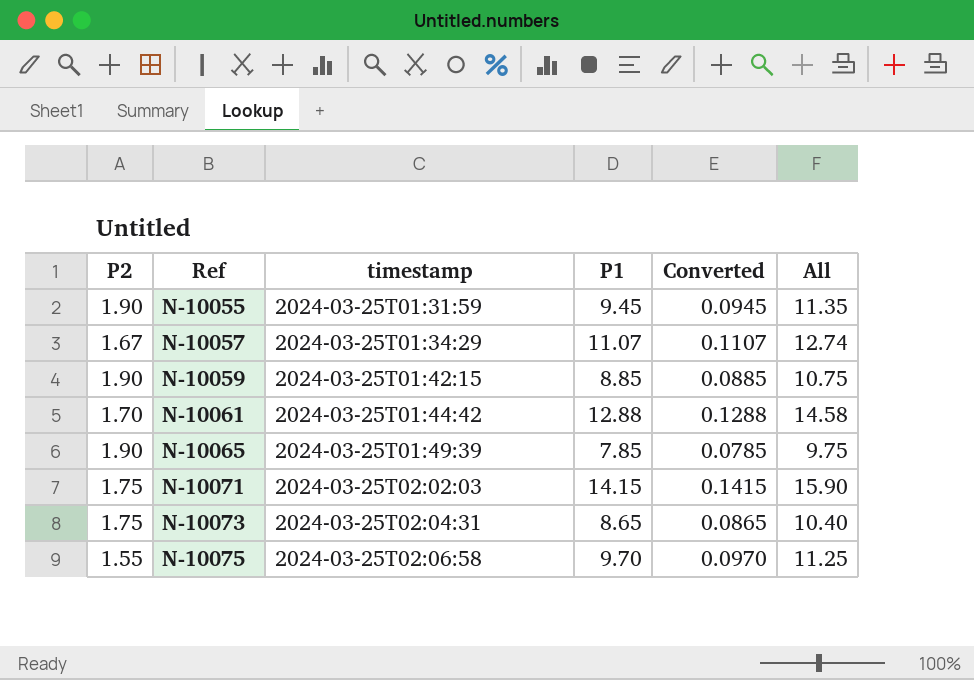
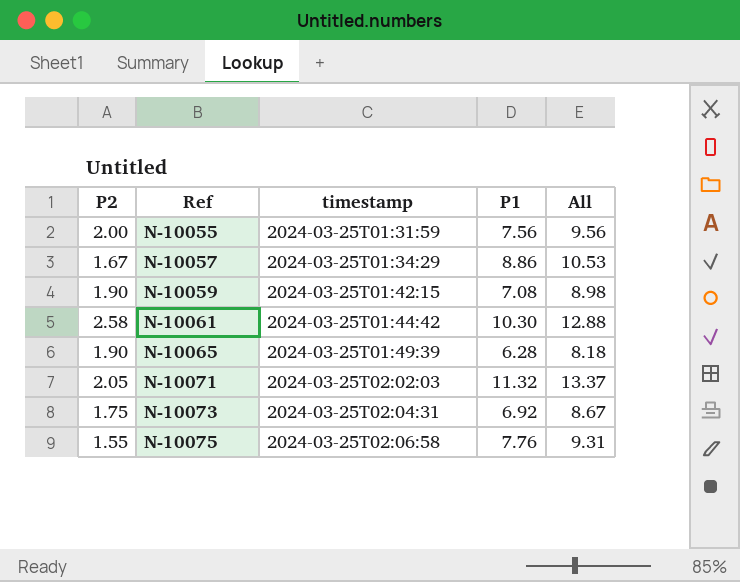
column Converted | formula: [P1] * 0.01 -> none
N-10055 | P2: 1.90 -> 2.00
N-10055 | P1: 9.45 -> 7.56
N-10055 | All: 11.35 -> 9.56
N-10057 | P1: 11.07 -> 8.86
N-10057 | All: 12.74 -> 10.53
N-10059 | P1: 8.85 -> 7.08
N-10059 | All: 10.75 -> 8.98
N-10061 | P2: 1.70 -> 2.58
N-10061 | P1: 12.88 -> 10.30
N-10061 | All: 14.58 -> 12.88
N-10065 | P1: 7.85 -> 6.28
N-10065 | All: 9.75 -> 8.18
N-10071 | P2: 1.75 -> 2.05
N-10071 | P1: 14.15 -> 11.32
N-10071 | All: 15.90 -> 13.37
N-10073 | P1: 8.65 -> 6.92
N-10073 | All: 10.40 -> 8.67
N-10075 | P1: 9.70 -> 7.76
N-10075 | All: 11.25 -> 9.31

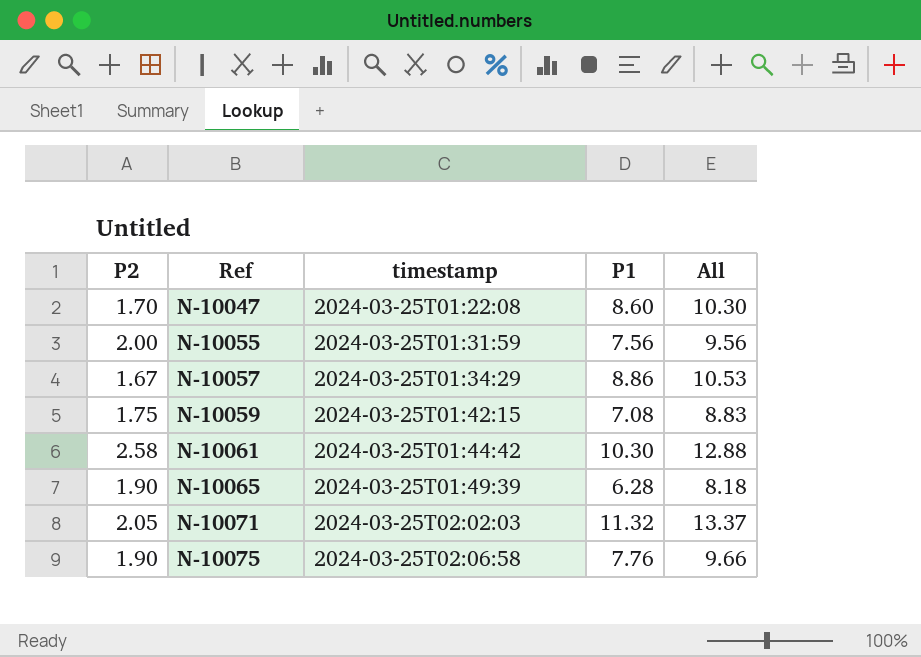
row N-10073: 1.75 | 2024-03-25T02:04:31 | 6.92 | 8.67 -> none
row N-10047: none -> 1.70 | 2024-03-25T01:22:08 | 8.60 | 10.30
N-10059 | P2: 1.90 -> 1.75
N-10059 | All: 8.98 -> 8.83
N-10075 | P2: 1.55 -> 1.90
N-10075 | All: 9.31 -> 9.66

